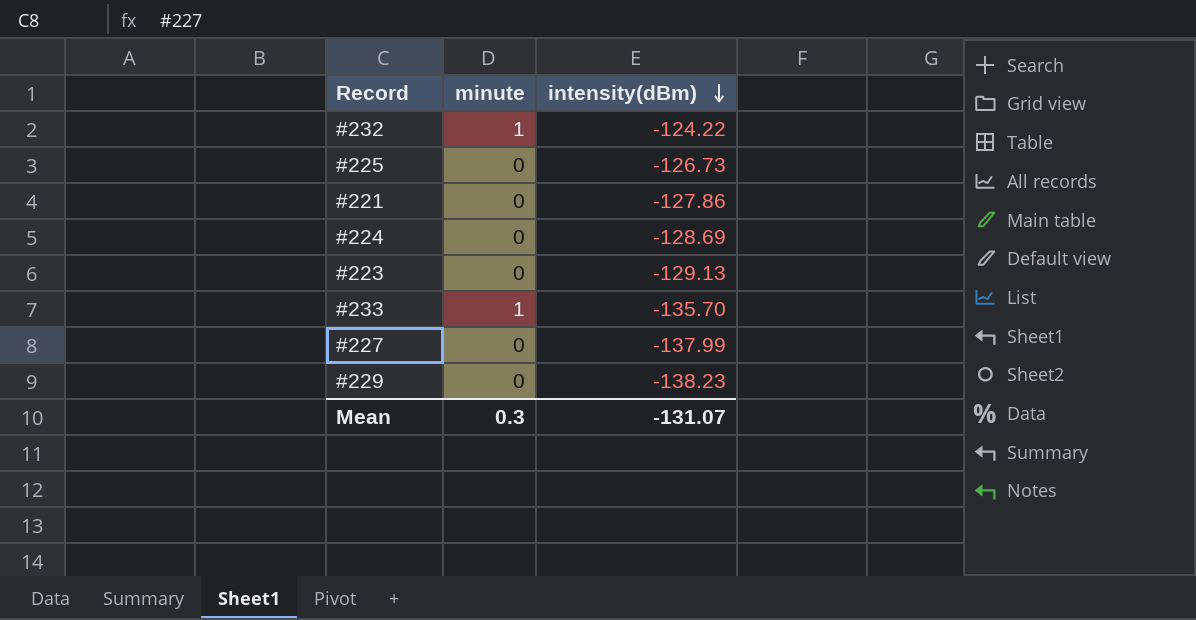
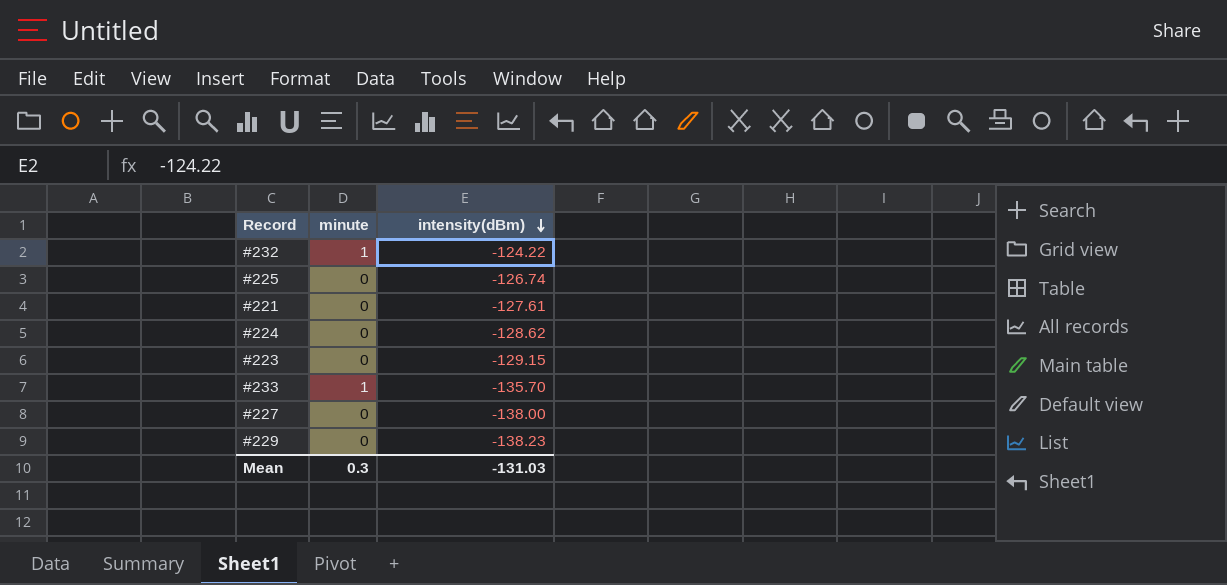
#225 | intensity(dBm): -126.73 -> -126.74
#221 | intensity(dBm): -127.86 -> -127.61
#224 | intensity(dBm): -128.69 -> -128.62
#223 | intensity(dBm): -129.13 -> -129.15
#227 | intensity(dBm): -137.99 -> -138.00
Mean | intensity(dBm): -131.07 -> -131.03

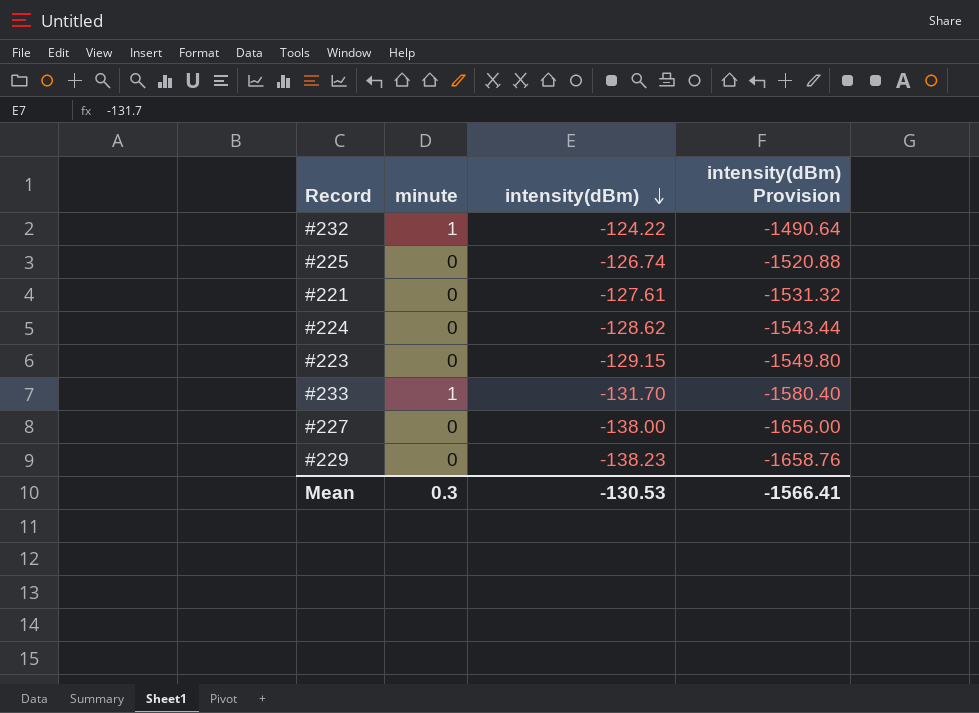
column intensity(dBm) Provision | formula: none -> [intensity(dBm)] * 12
#233 | intensity(dBm): -135.70 -> -131.70
Mean | intensity(dBm): -131.03 -> -130.53

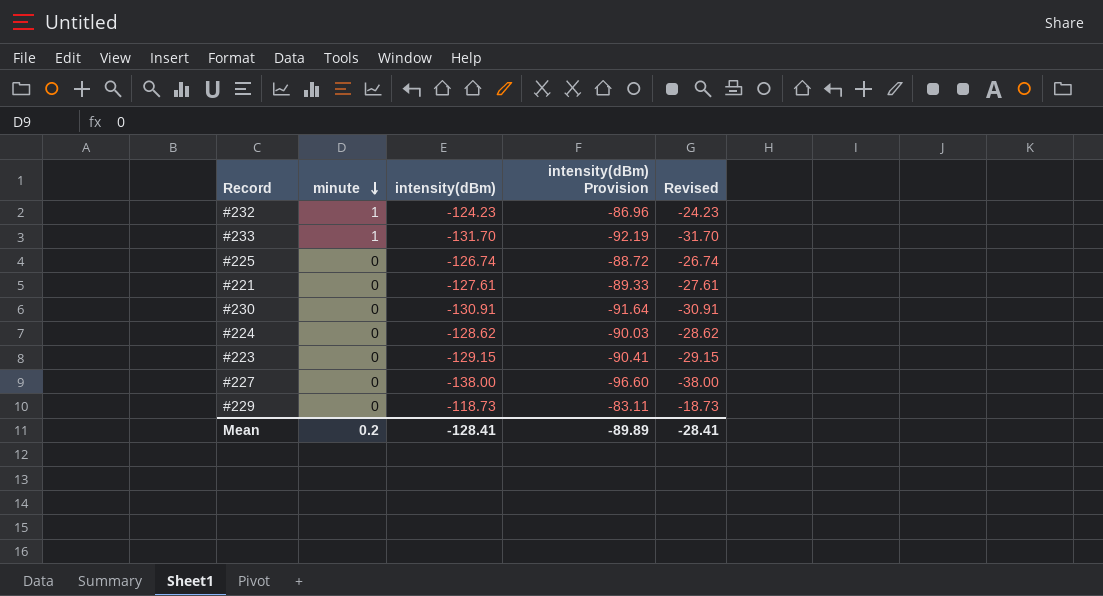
row order: intensity(dBm) descending -> minute descending
column intensity(dBm) Provision | formula: [intensity(dBm)] * 12 -> [intensity(dBm)] * 0.7
column Revised | formula: none -> [intensity(dBm)] + 100
#232 | intensity(dBm): -124.22 -> -124.23
row #230: none -> 0 | -130.91 | -91.64 | -30.91
#229 | intensity(dBm): -138.23 -> -118.73
Mean | minute: 0.3 -> 0.2
Mean | intensity(dBm): -130.53 -> -128.41
Mean | intensity(dBm) Provision: -1566.41 -> -89.89

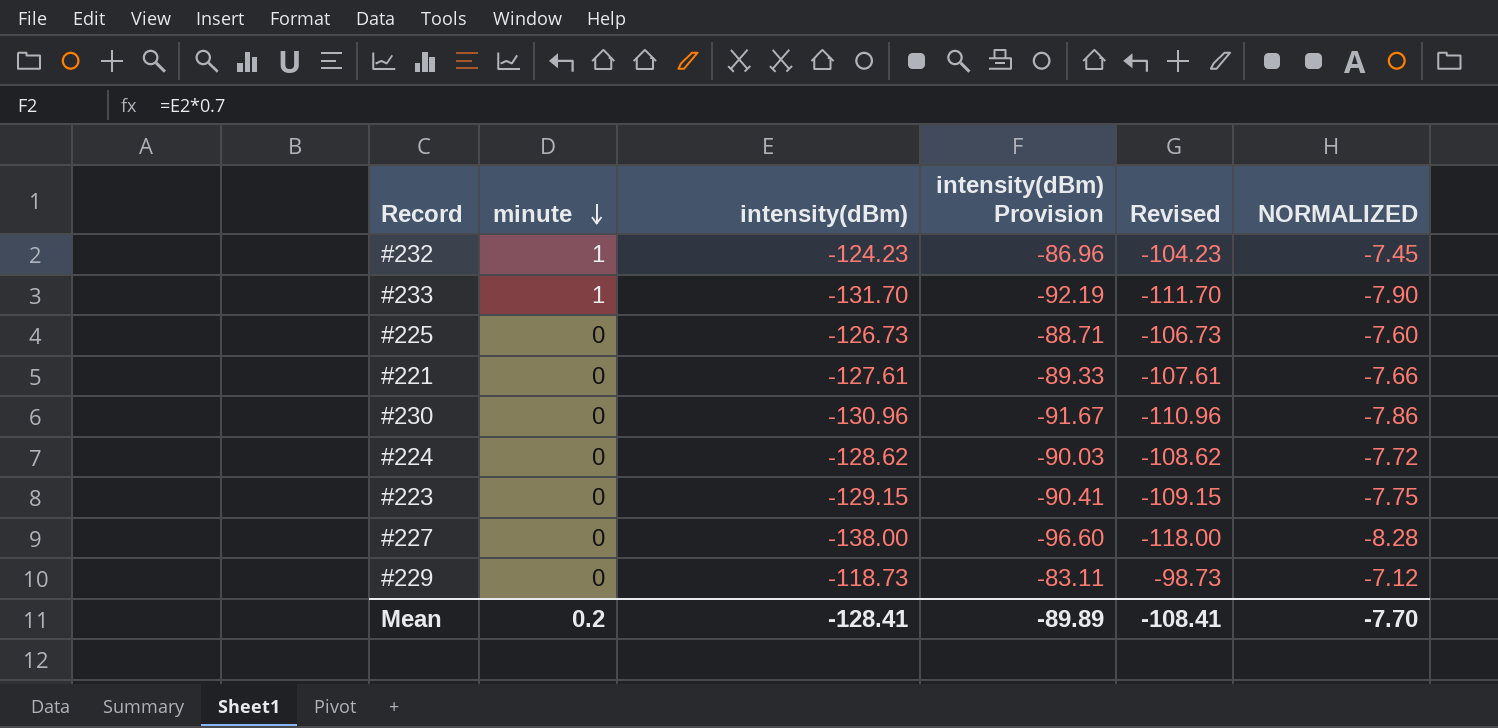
column Revised | formula: [intensity(dBm)] + 100 -> [intensity(dBm)] + 20
column NORMALIZED | formula: none -> [intensity(dBm)] * 0.06
#225 | intensity(dBm): -126.74 -> -126.73
#225 | intensity(dBm) Provision: -88.72 -> -88.71
#230 | intensity(dBm): -130.91 -> -130.96
#230 | intensity(dBm) Provision: -91.64 -> -91.67
Mean | Revised: -28.41 -> -108.41

